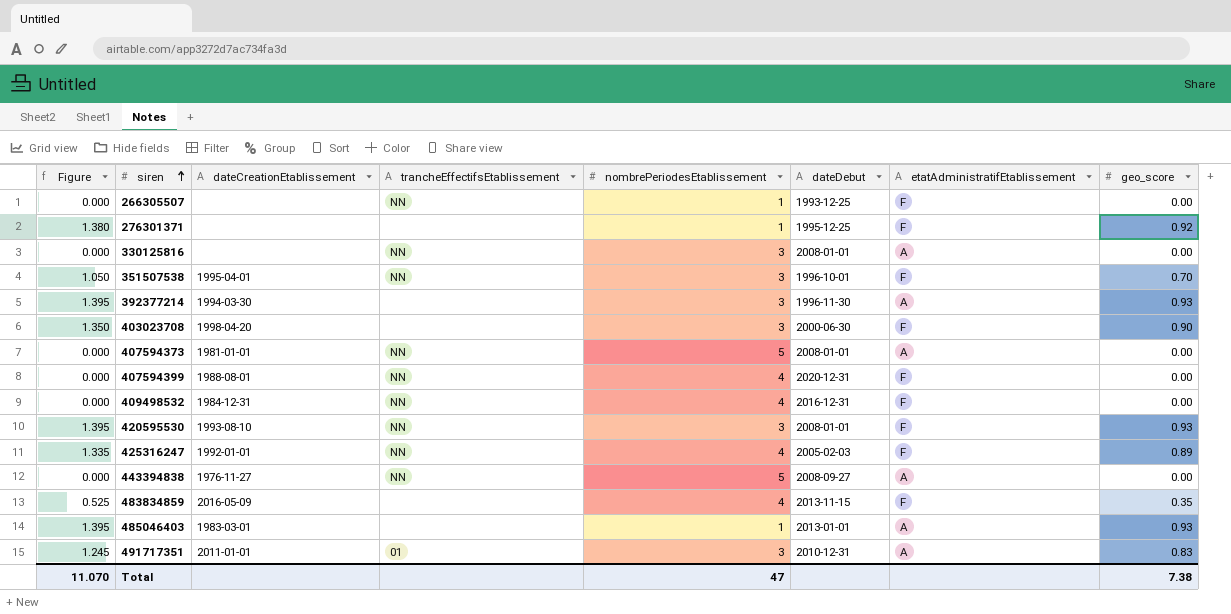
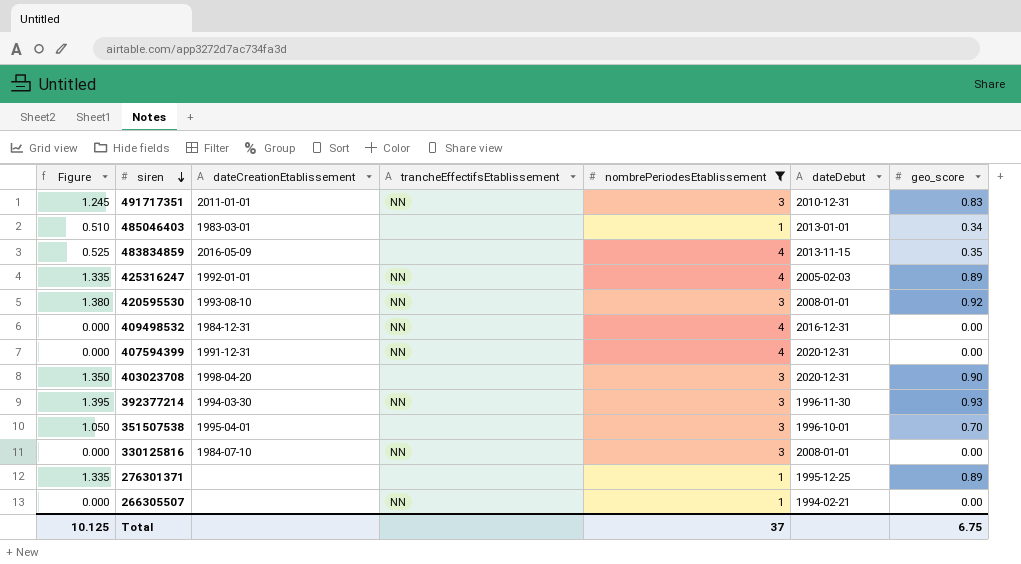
filter: none -> nombrePeriodesEtablissement != 5
row order: siren ascending -> siren descending
column etatAdministratifEtablissement | position: 7 -> none
491717351 | trancheEffectifsEtablissement: 01 -> NN
485046403 | Figure: 1.395 -> 0.510
485046403 | geo_score: 0.93 -> 0.34
420595530 | Figure: 1.395 -> 1.380
420595530 | geo_score: 0.93 -> 0.92
407594399 | dateCreationEtablissement: 1988-08-01 -> 1991-12-31
403023708 | dateDebut: 2000-06-30 -> 2020-12-31
392377214 | trancheEffectifsEtablissement: none -> NN
351507538 | trancheEffectifsEtablissement: NN -> none
330125816 | dateCreationEtablissement: none -> 1984-07-10
276301371 | Figure: 1.380 -> 1.335
276301371 | geo_score: 0.92 -> 0.89
266305507 | dateDebut: 1993-12-25 -> 1994-02-21
Total | Figure: 11.070 -> 10.125
Total | nombrePeriodesEtablissement: 47 -> 37
Total | geo_score: 7.38 -> 6.75

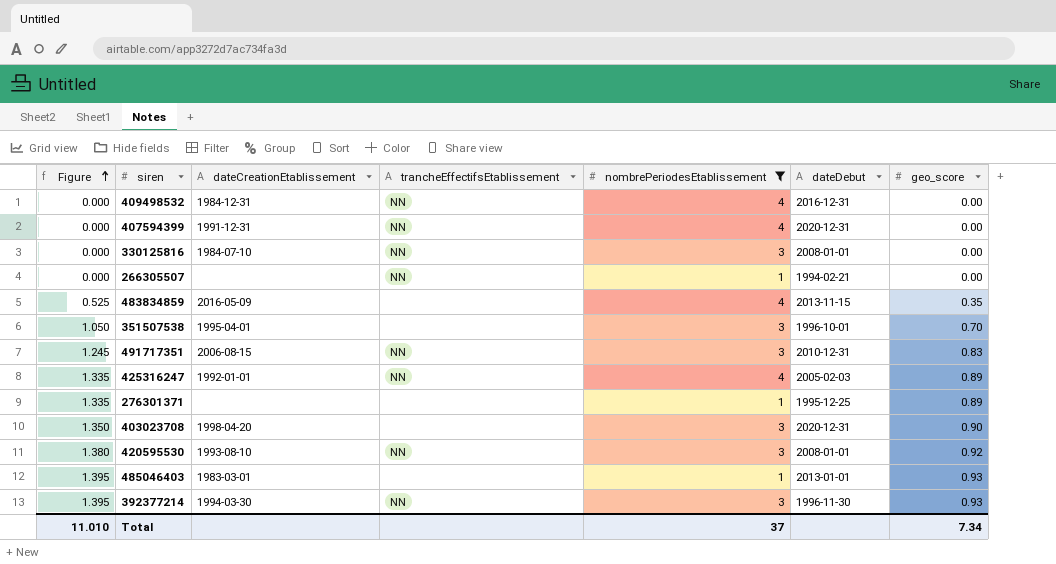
row order: siren descending -> Figure ascending
491717351 | dateCreationEtablissement: 2011-01-01 -> 2006-08-15
485046403 | Figure: 0.510 -> 1.395
485046403 | geo_score: 0.34 -> 0.93
Total | Figure: 10.125 -> 11.010
Total | geo_score: 6.75 -> 7.34

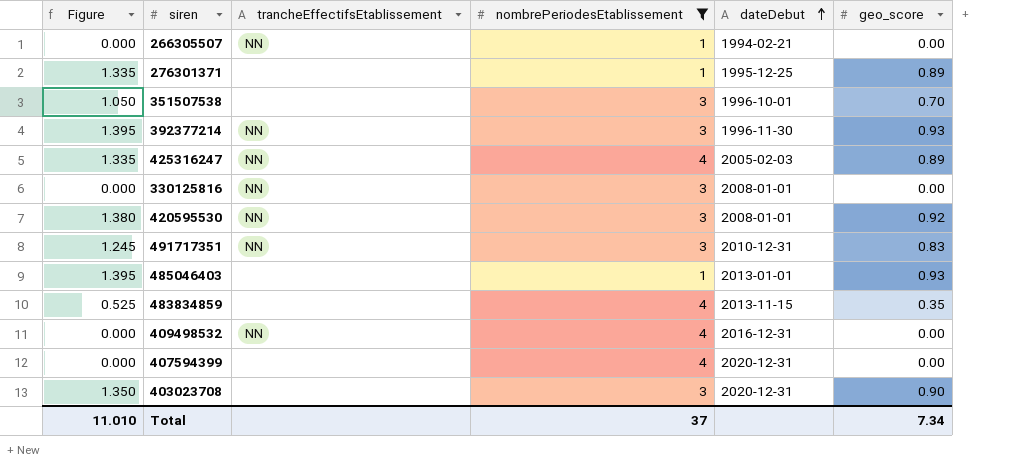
row order: Figure ascending -> dateDebut ascending
column dateCreationEtablissement | position: 3 -> none
407594399 | trancheEffectifsEtablissement: NN -> none

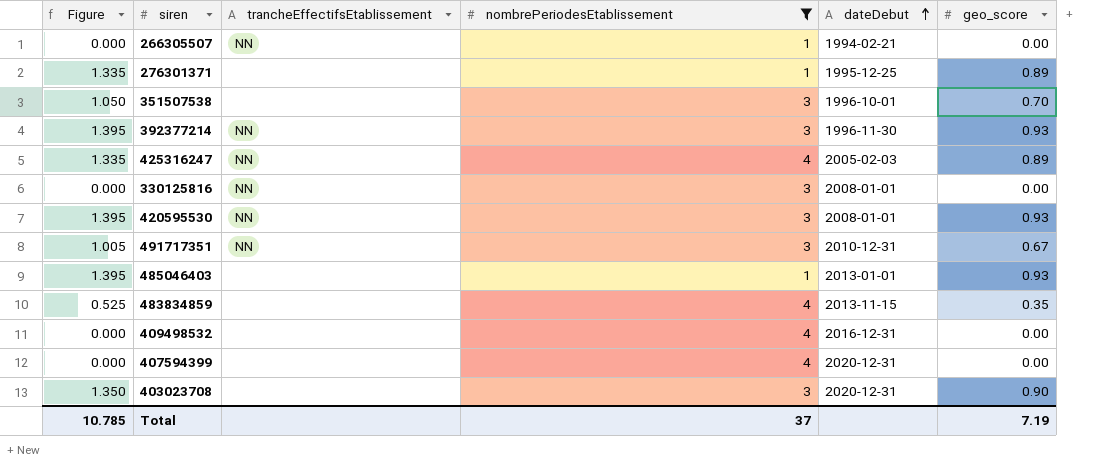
420595530 | Figure: 1.380 -> 1.395
420595530 | geo_score: 0.92 -> 0.93
491717351 | Figure: 1.245 -> 1.005
491717351 | geo_score: 0.83 -> 0.67
409498532 | trancheEffectifsEtablissement: NN -> none
Total | Figure: 11.010 -> 10.785
Total | geo_score: 7.34 -> 7.19

